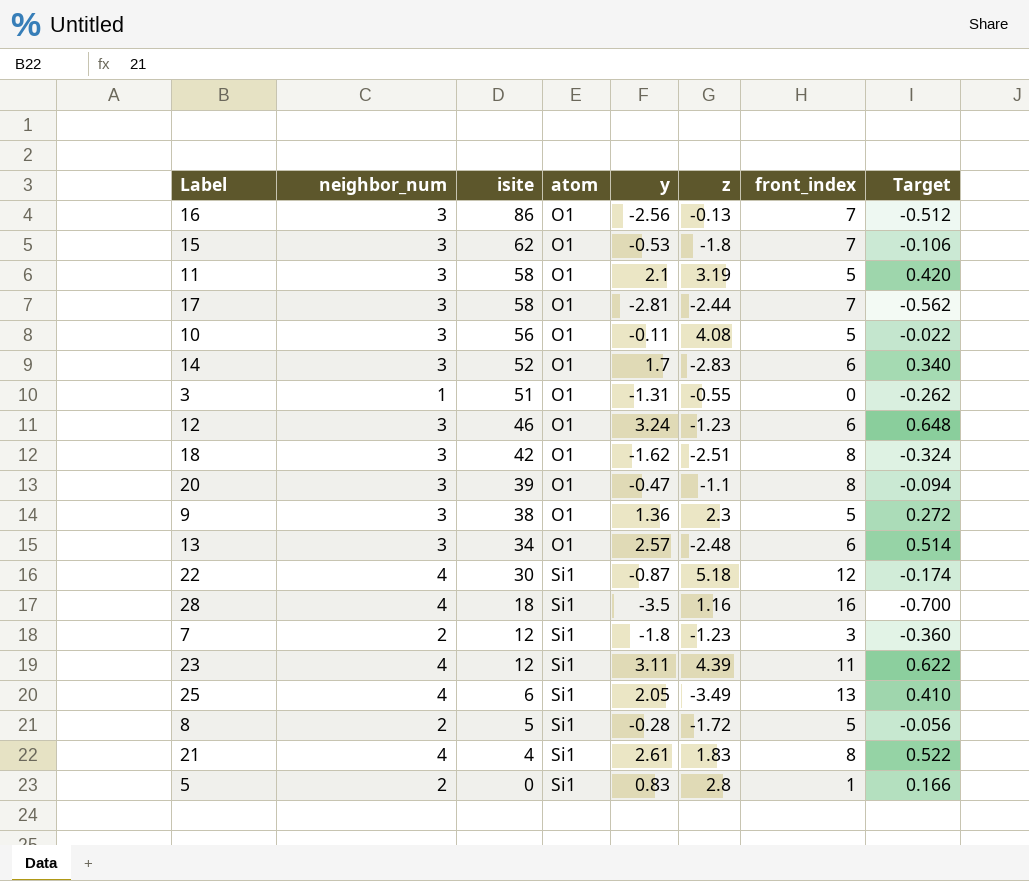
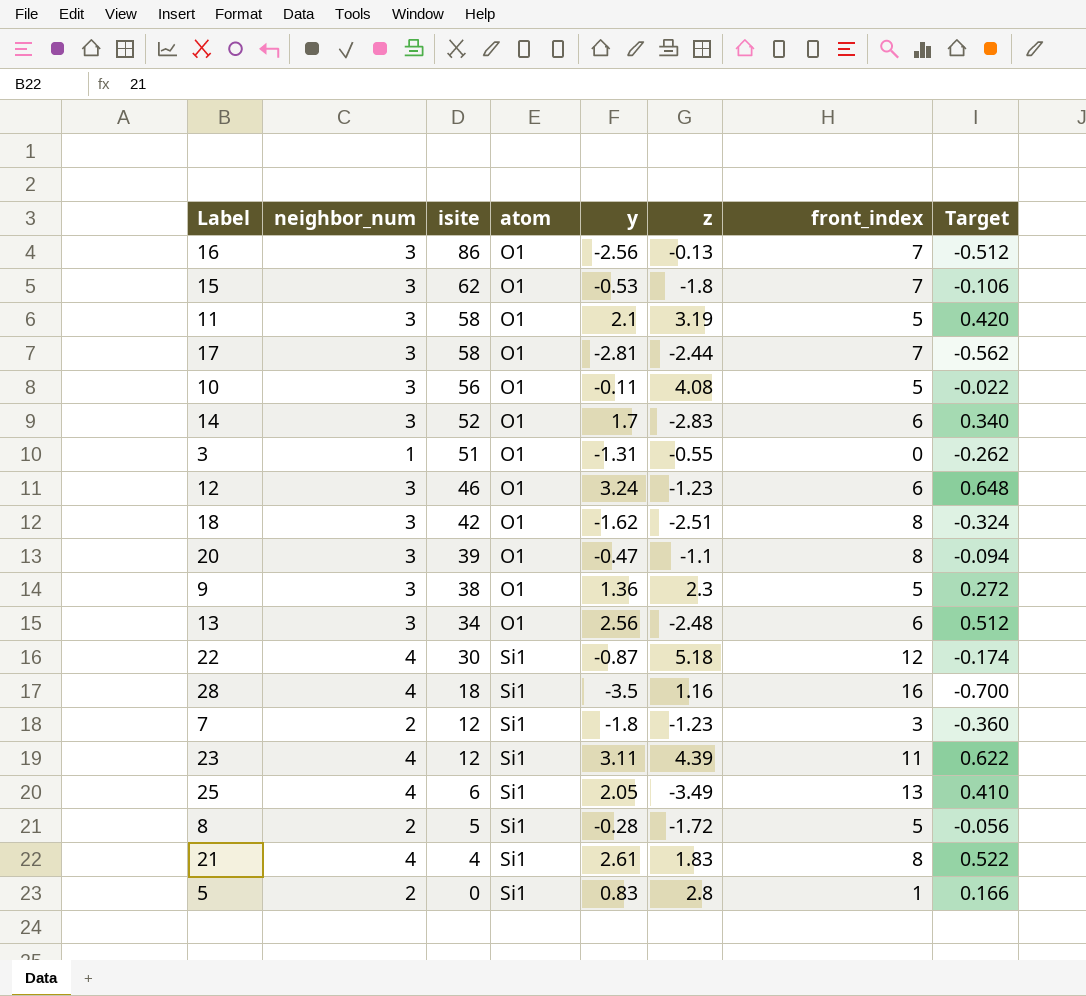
13 | y: 2.57 -> 2.56
13 | Target: 0.514 -> 0.512

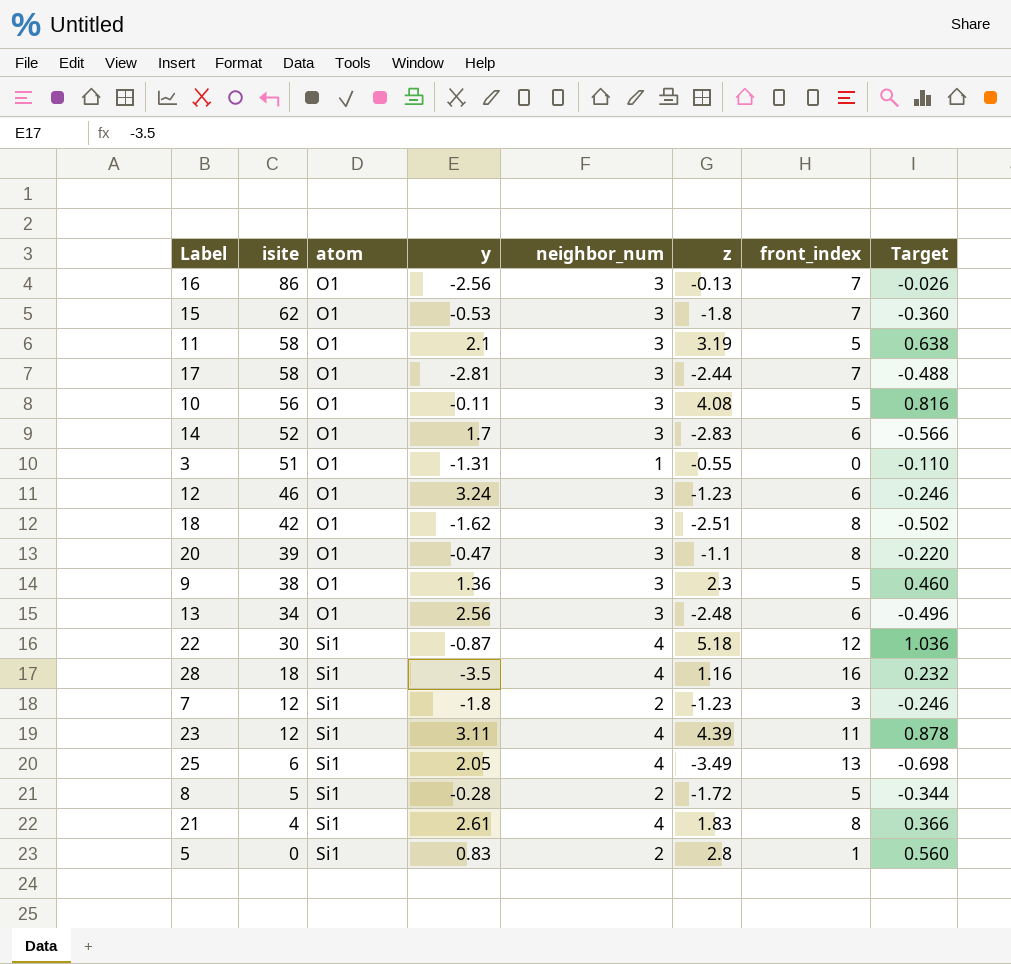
column neighbor_num | position: 2 -> 5
column Target | formula: [y] * 0.2 -> [z] * 0.2

